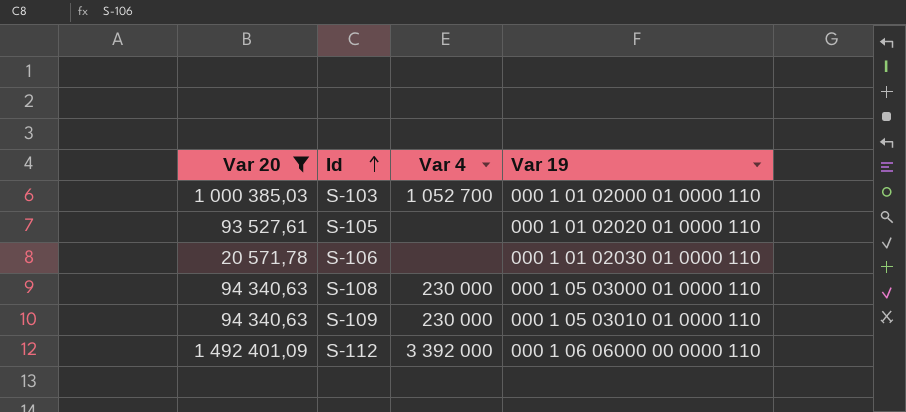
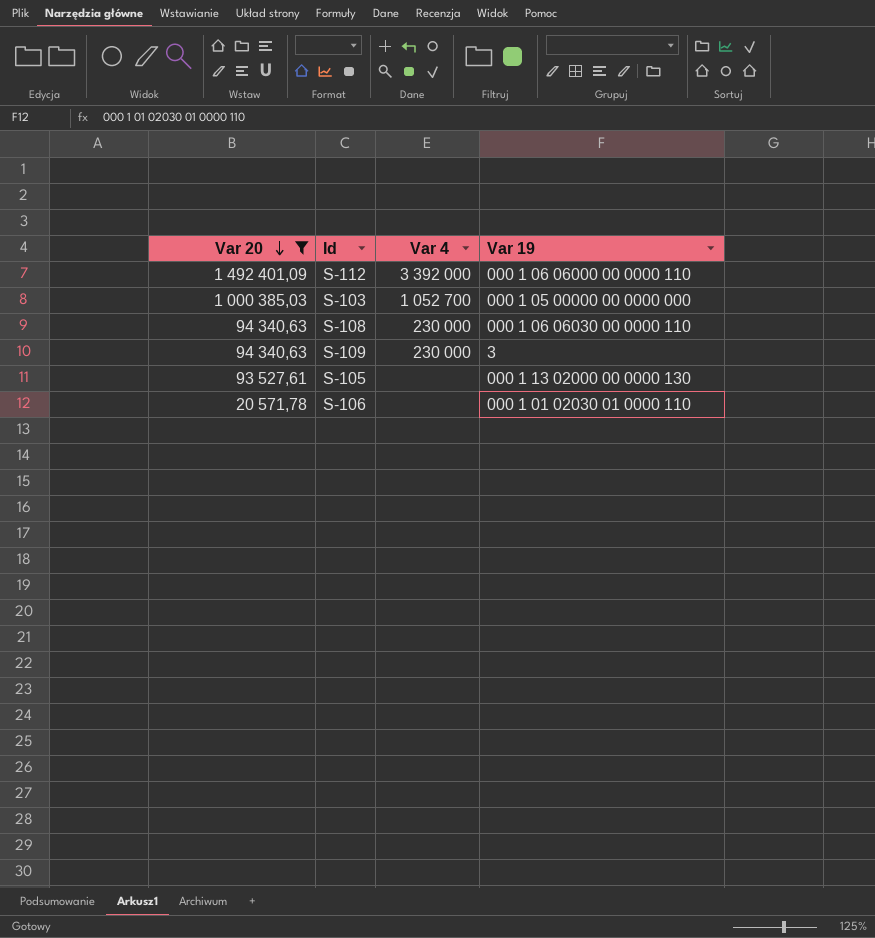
row order: Id ascending -> Var 20 descending
S-103 | Var 19: 000 1 01 02000 01 0000 110 -> 000 1 05 00000 00 0000 000
S-108 | Var 19: 000 1 05 03000 01 0000 110 -> 000 1 06 06030 00 0000 110
S-109 | Var 19: 000 1 05 03010 01 0000 110 -> 3
S-105 | Var 19: 000 1 01 02020 01 0000 110 -> 000 1 13 02000 00 0000 130

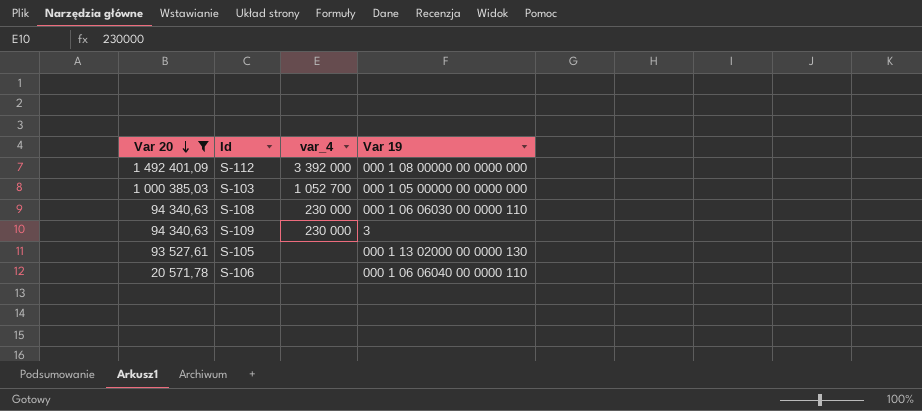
column name: Var 4 -> var_4
S-112 | Var 19: 000 1 06 06000 00 0000 110 -> 000 1 08 00000 00 0000 000
S-106 | Var 19: 000 1 01 02030 01 0000 110 -> 000 1 06 06040 00 0000 110

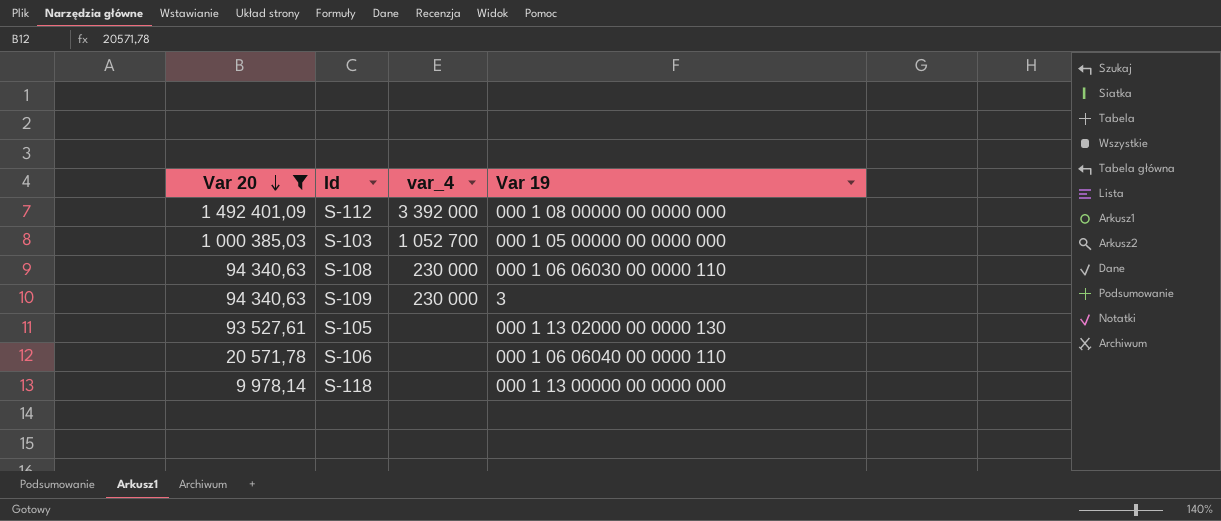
row S-118: none -> 9 978,14 | none | 000 1 13 00000 00 0000 000

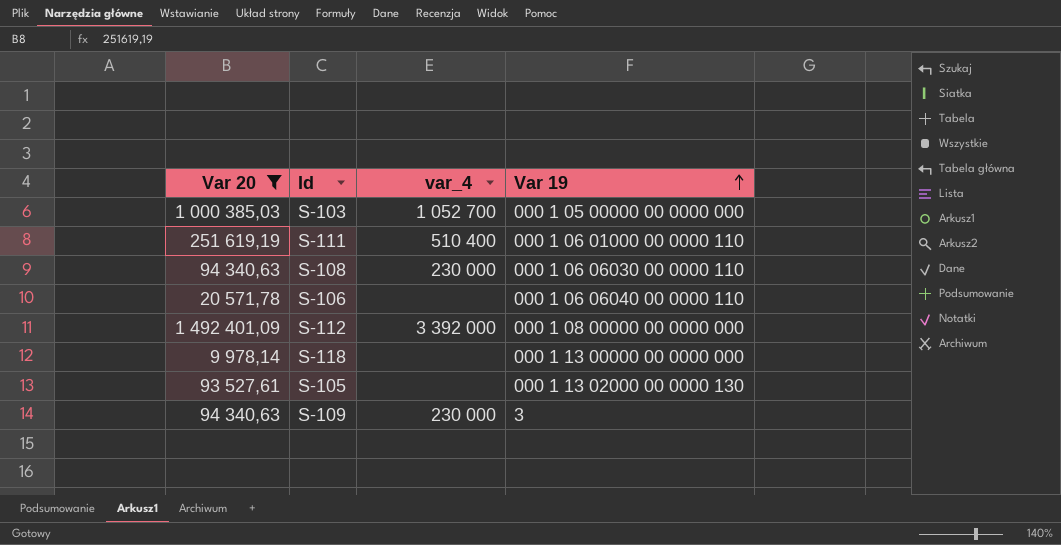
row order: Var 20 descending -> Var 19 ascending
row S-111: none -> 251 619,19 | 510 400 | 000 1 06 01000 00 0000 110

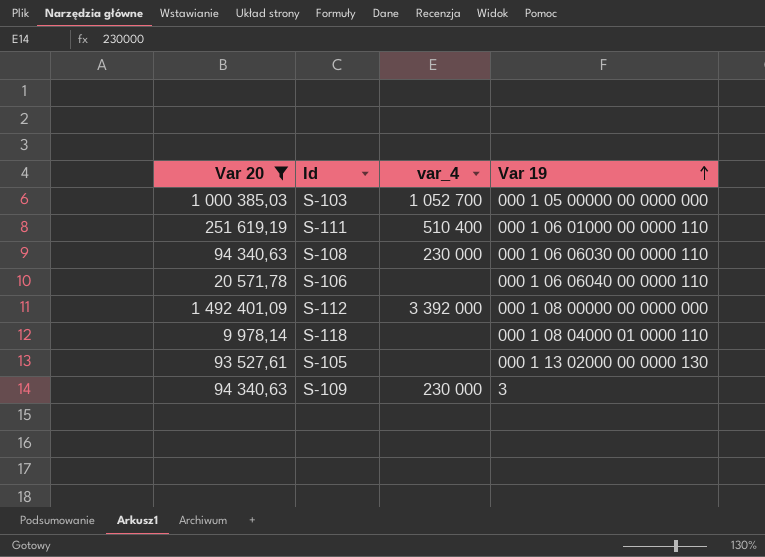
S-118 | Var 19: 000 1 13 00000 00 0000 000 -> 000 1 08 04000 01 0000 110

